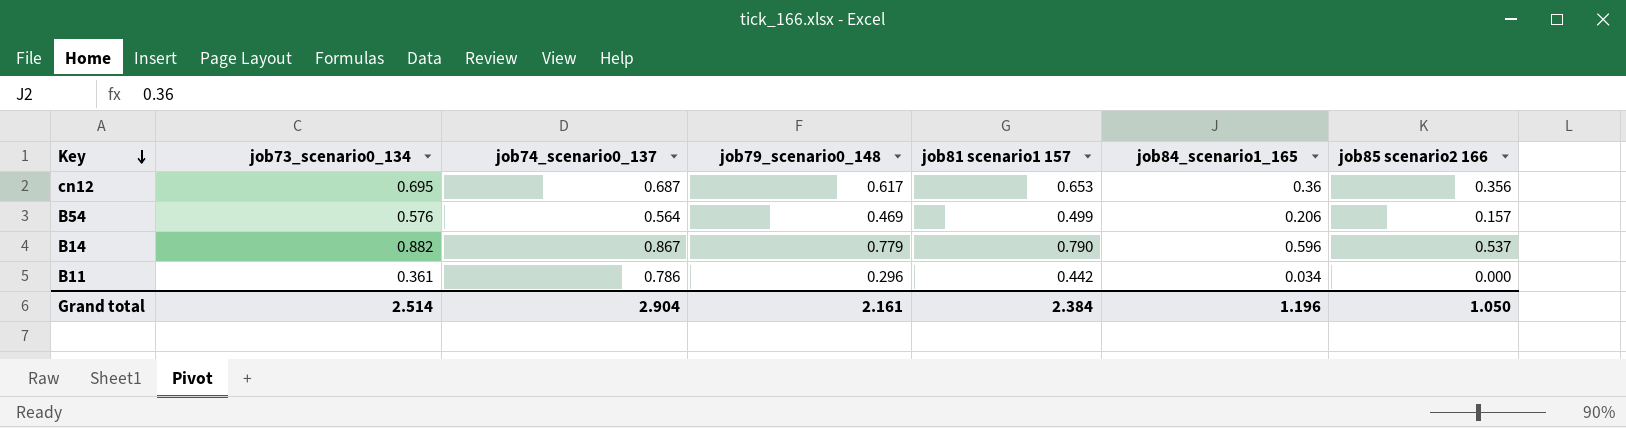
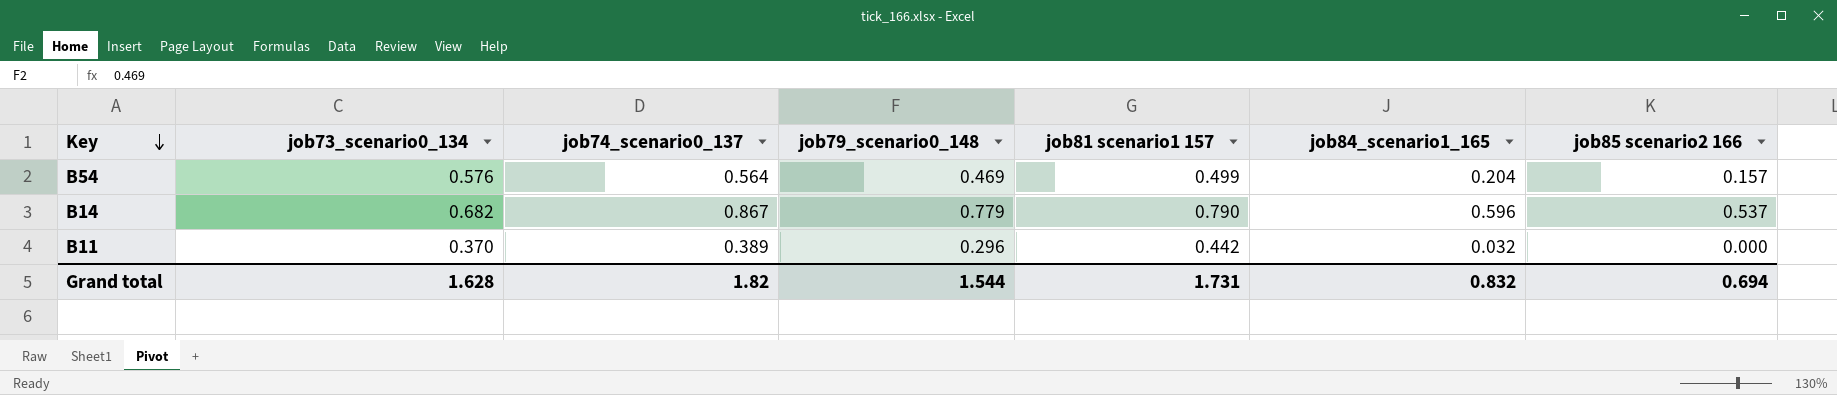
row cn12: 0.695 | 0.687 | 0.617 | 0.653 | 0.36 | 0.356 -> none
B54 | job84_scenario1_165: 0.206 -> 0.204
B14 | job73_scenario0_134: 0.882 -> 0.682
B11 | job73_scenario0_134: 0.361 -> 0.370
B11 | job74_scenario0_137: 0.786 -> 0.389
B11 | job84_scenario1_165: 0.034 -> 0.032
Grand total | job73_scenario0_134: 2.514 -> 1.628
Grand total | job74_scenario0_137: 2.904 -> 1.82
Grand total | job79_scenario0_148: 2.161 -> 1.544
Grand total | job81 scenario1 157: 2.384 -> 1.731
Grand total | job84_scenario1_165: 1.196 -> 0.832
Grand total | job85 scenario2 166: 1.050 -> 0.694

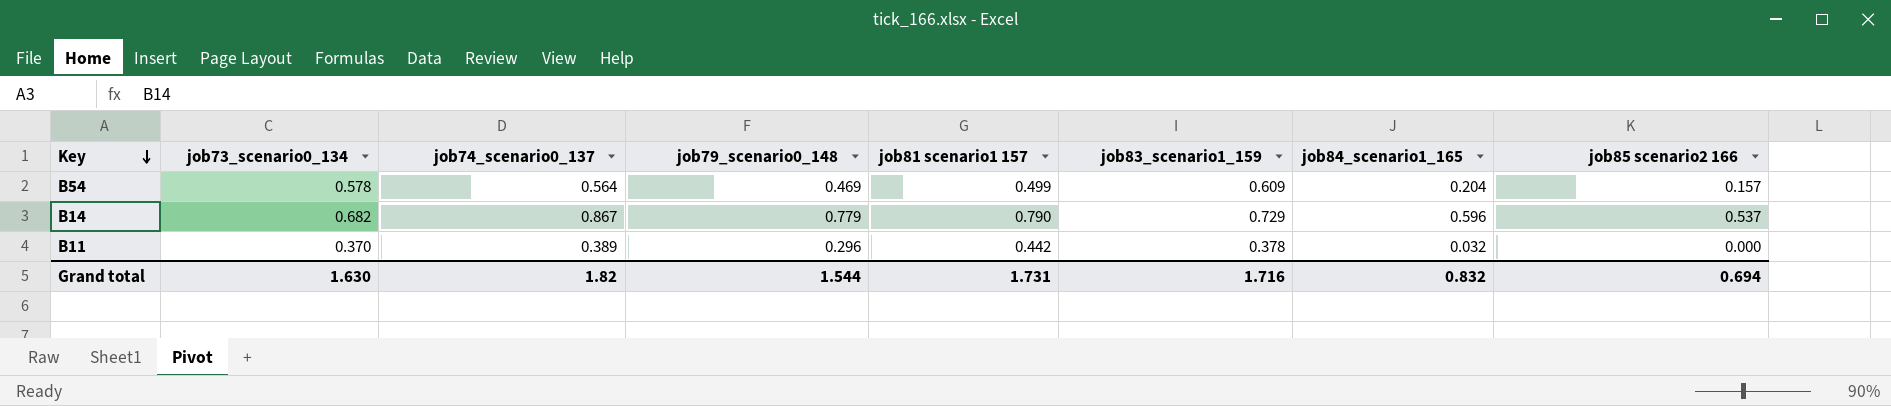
column job83_scenario1_159 | position: none -> 6
B54 | job73_scenario0_134: 0.576 -> 0.578
Grand total | job73_scenario0_134: 1.628 -> 1.630

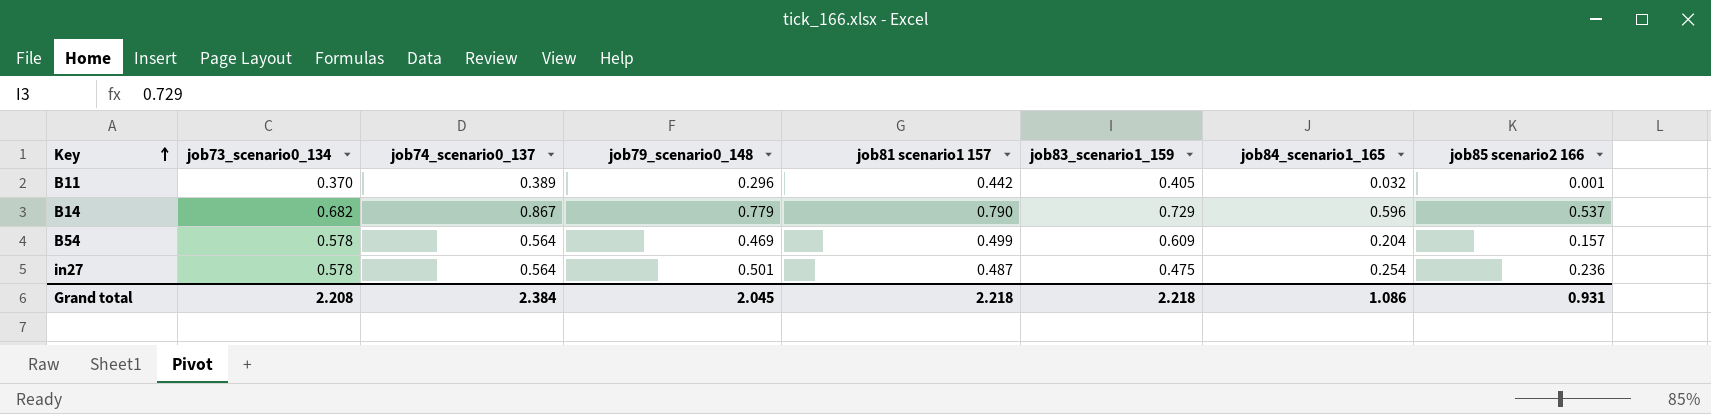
row order: Key descending -> Key ascending
B11 | job83_scenario1_159: 0.378 -> 0.405
B11 | job85 scenario2 166: 0.000 -> 0.001
row in27: none -> 0.578 | 0.564 | 0.501 | 0.487 | 0.475 | 0.254 | 0.236
Grand total | job73_scenario0_134: 1.630 -> 2.208
Grand total | job74_scenario0_137: 1.82 -> 2.384
Grand total | job79_scenario0_148: 1.544 -> 2.045
Grand total | job81 scenario1 157: 1.731 -> 2.218
Grand total | job83_scenario1_159: 1.716 -> 2.218
Grand total | job84_scenario1_165: 0.832 -> 1.086
Grand total | job85 scenario2 166: 0.694 -> 0.931

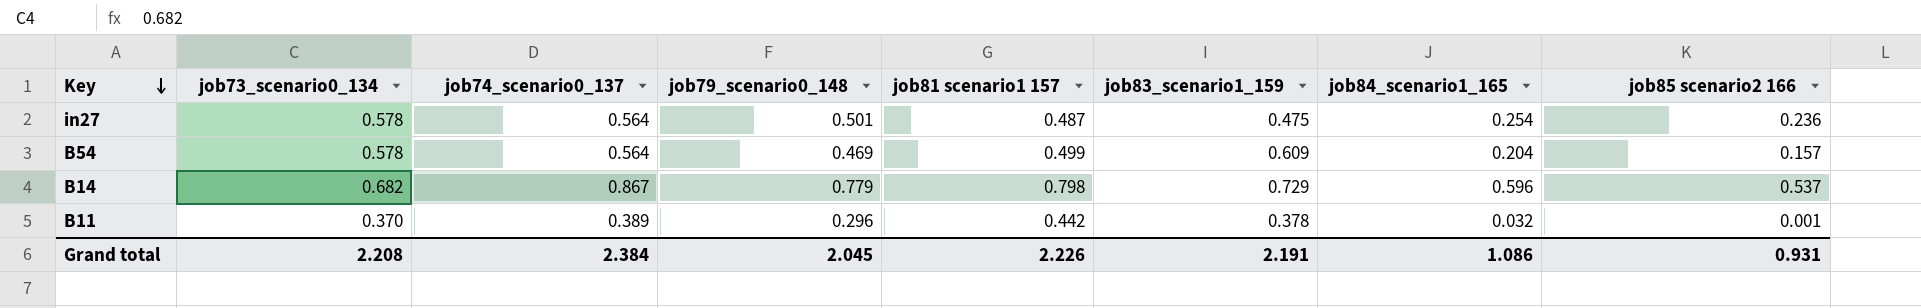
row order: Key ascending -> Key descending
B14 | job81 scenario1 157: 0.790 -> 0.798
B11 | job83_scenario1_159: 0.405 -> 0.378
Grand total | job81 scenario1 157: 2.218 -> 2.226
Grand total | job83_scenario1_159: 2.218 -> 2.191

